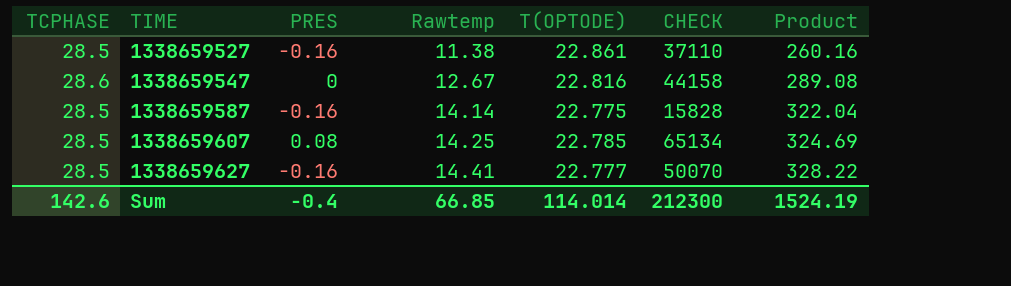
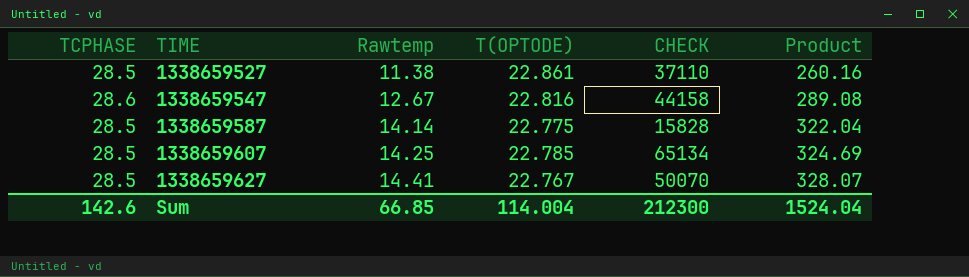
column PRES | position: 3 -> none
1338659627 | T(OPTODE): 22.777 -> 22.767
1338659627 | Product: 328.22 -> 328.07
Sum | T(OPTODE): 114.014 -> 114.004
Sum | Product: 1524.19 -> 1524.04

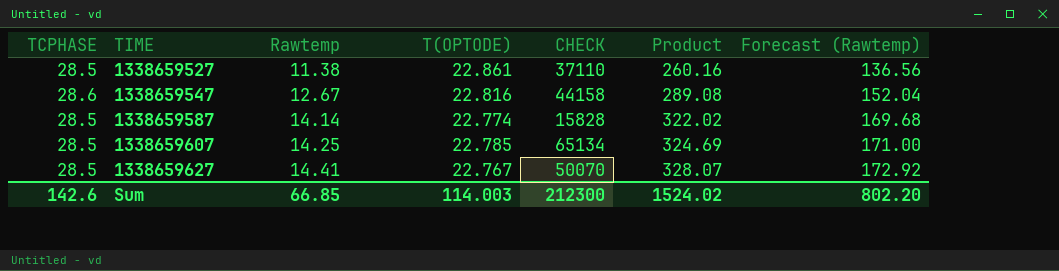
column Forecast (Rawtemp) | formula: none -> [Rawtemp] * 12
1338659587 | T(OPTODE): 22.775 -> 22.774
1338659587 | Product: 322.04 -> 322.02
Sum | T(OPTODE): 114.004 -> 114.003
Sum | Product: 1524.04 -> 1524.02

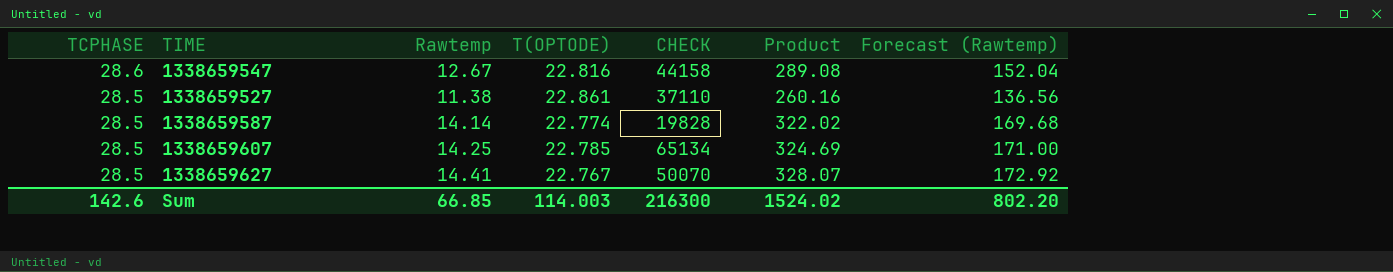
row order: TIME ascending -> TCPHASE descending
1338659587 | CHECK: 15828 -> 19828
Sum | CHECK: 212300 -> 216300

